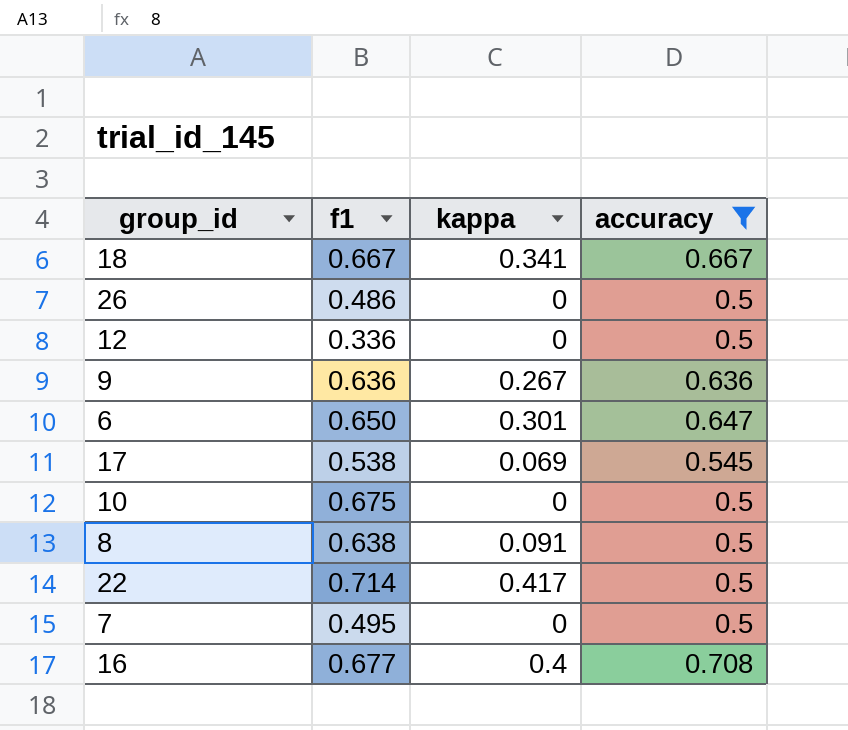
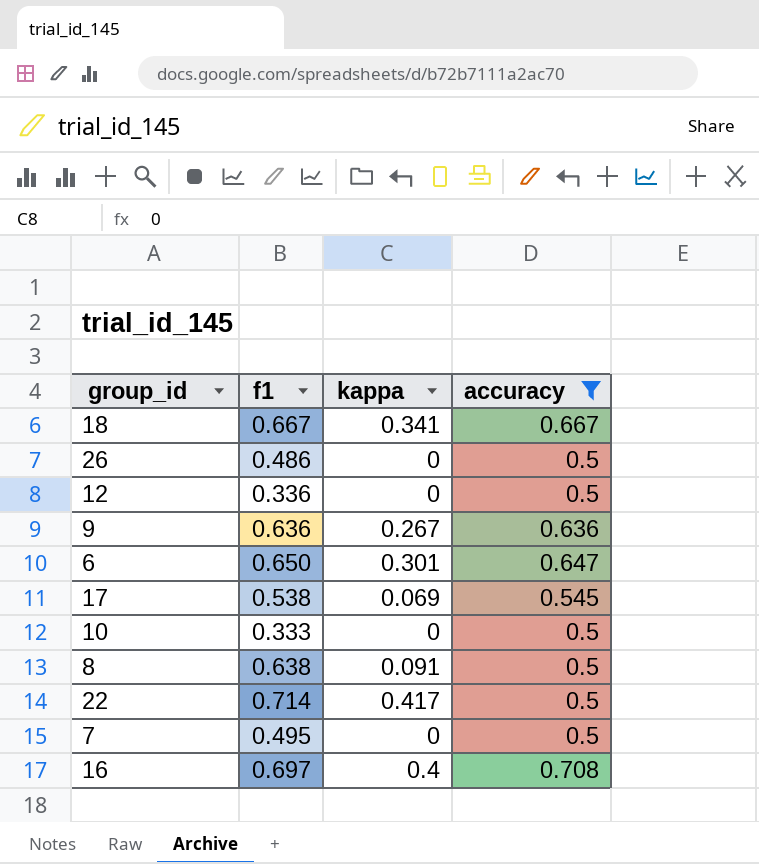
10 | f1: 0.675 -> 0.333
16 | f1: 0.677 -> 0.697

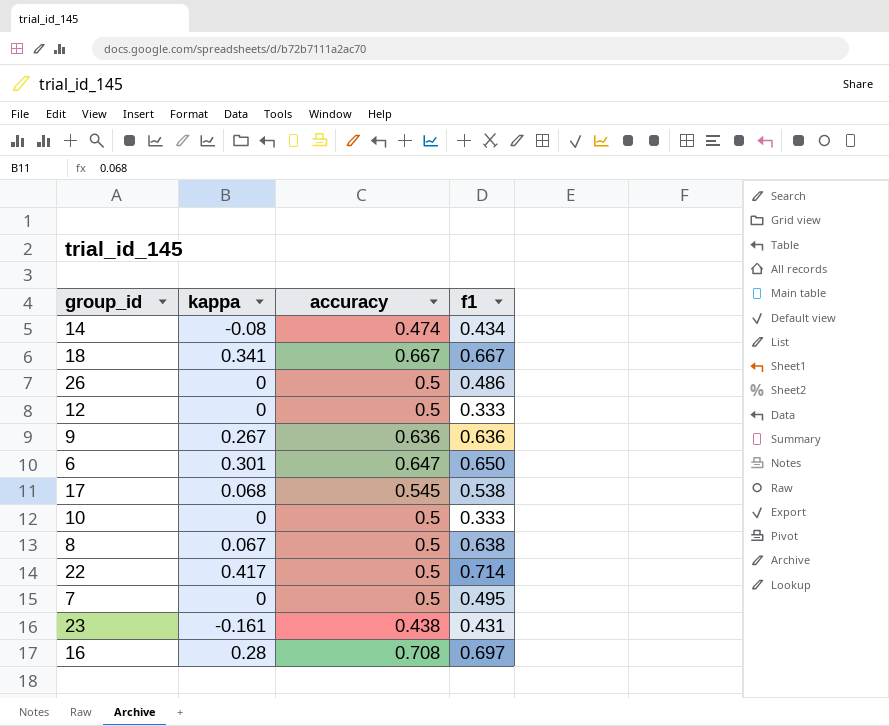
filter: accuracy >= 0.5 -> none
column f1 | position: 2 -> 4
12 | f1: 0.336 -> 0.333
17 | kappa: 0.069 -> 0.068
8 | kappa: 0.091 -> 0.067
16 | kappa: 0.4 -> 0.28

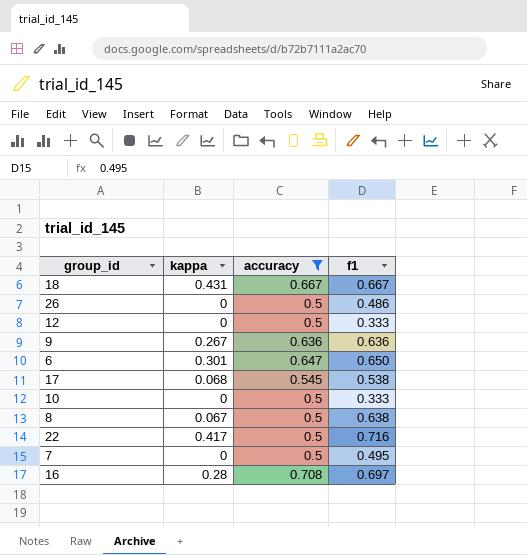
filter: none -> accuracy >= 0.5
18 | kappa: 0.341 -> 0.431
22 | f1: 0.714 -> 0.716

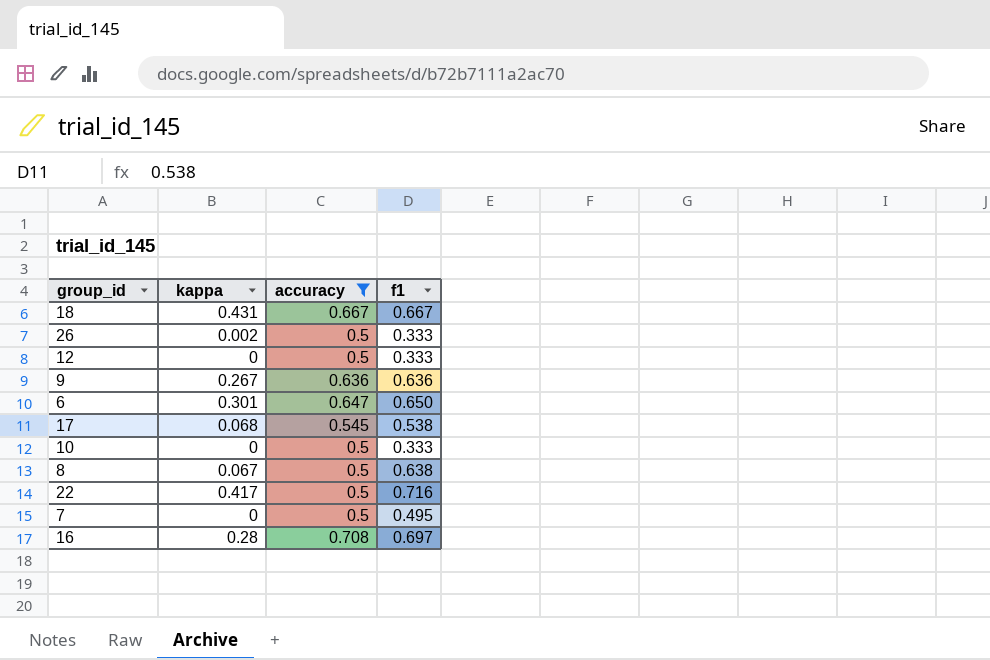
26 | kappa: 0 -> 0.002
26 | f1: 0.486 -> 0.333

